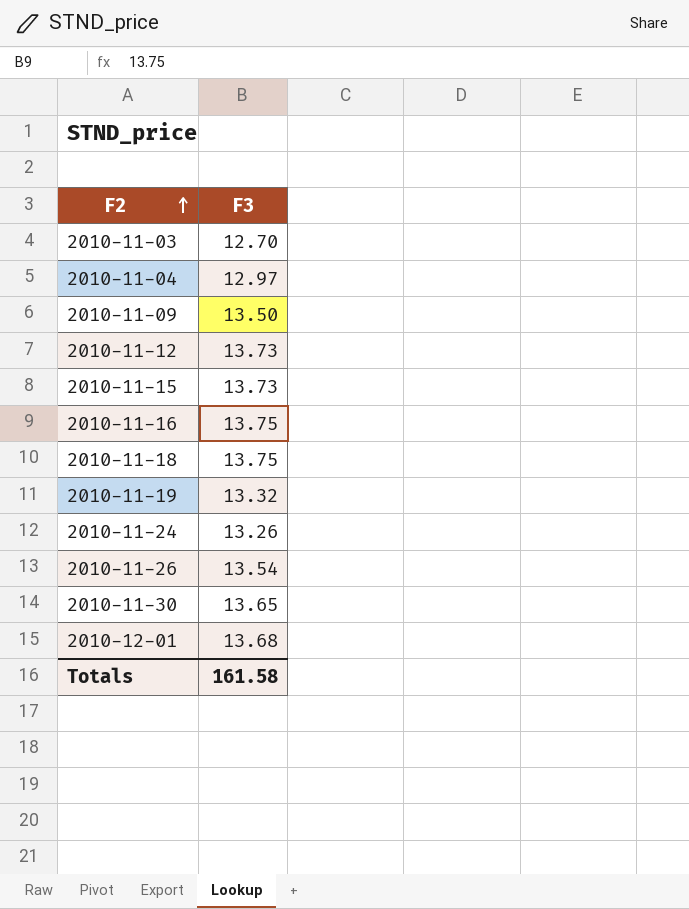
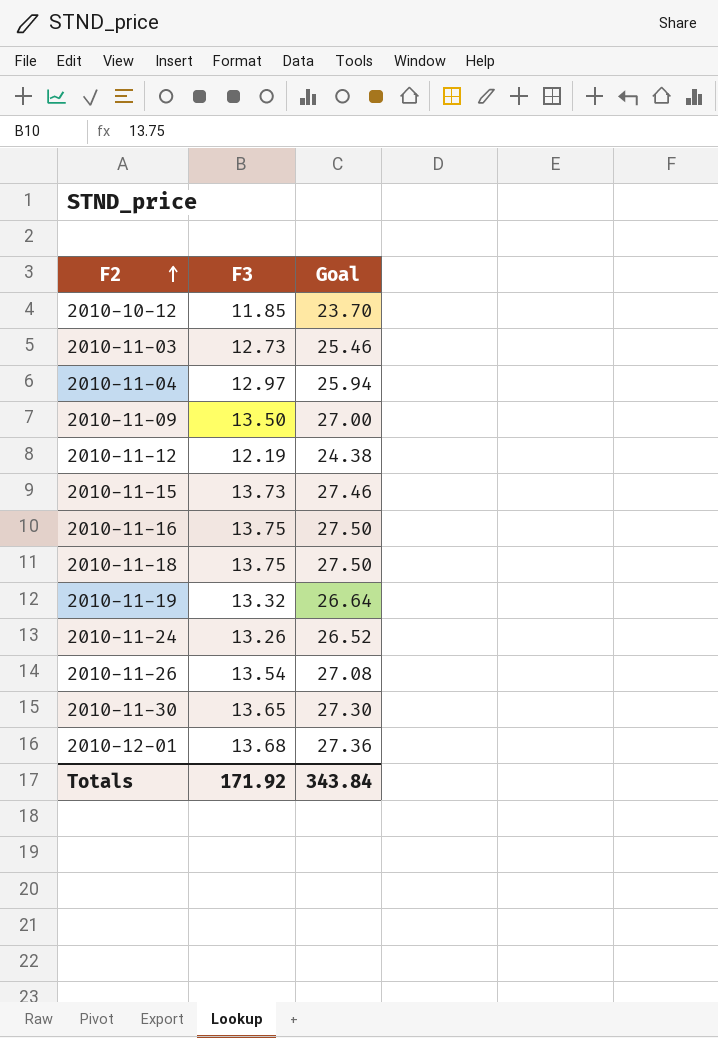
column Goal | formula: none -> [F3] * 2
row 2010-10-12: none -> 11.85 | 23.70
2010-11-03 | F3: 12.70 -> 12.73
2010-11-12 | F3: 13.73 -> 12.19
Totals | F3: 161.58 -> 171.92

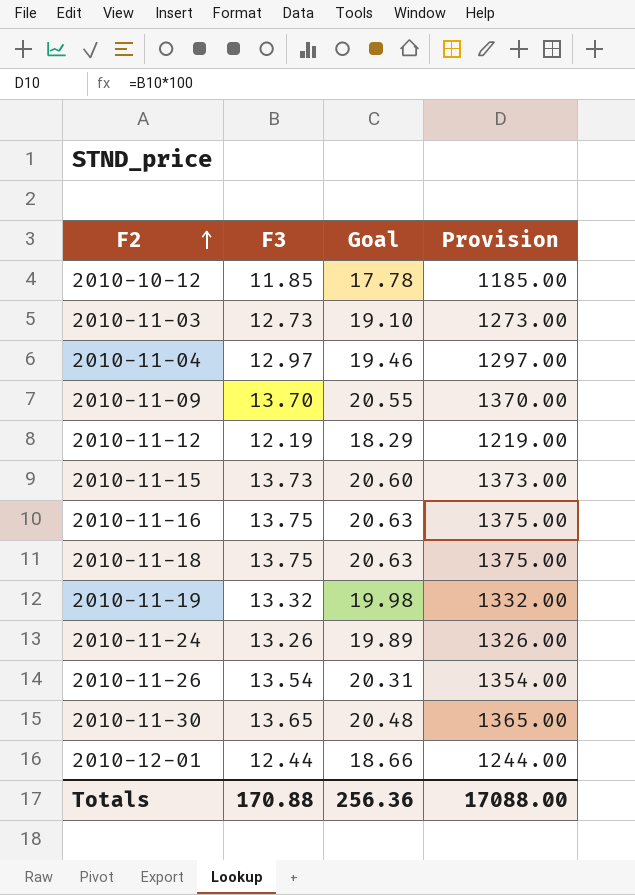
column Goal | formula: [F3] * 2 -> [F3] * 1.5
column Provision | formula: none -> [F3] * 100
2010-11-09 | F3: 13.50 -> 13.70
2010-12-01 | F3: 13.68 -> 12.44
Totals | F3: 171.92 -> 170.88
Totals | Goal: 343.84 -> 256.36

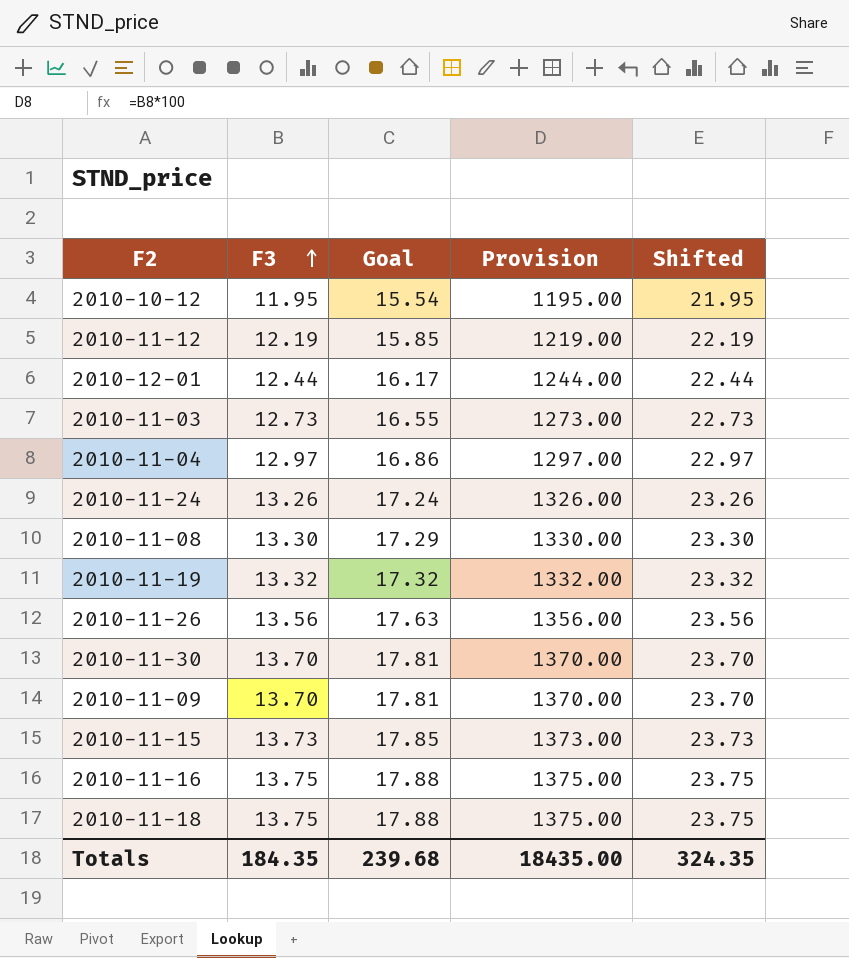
row order: F2 ascending -> F3 ascending
column Goal | formula: [F3] * 1.5 -> [F3] * 1.3
column Shifted | formula: none -> [F3] + 10
2010-10-12 | F3: 11.85 -> 11.95
2010-10-12 | Provision: 1185.00 -> 1195.00
row 2010-11-08: none -> 13.30 | 17.29 | 1330.00 | 23.30
2010-11-26 | F3: 13.54 -> 13.56
2010-11-26 | Provision: 1354.00 -> 1356.00
2010-11-30 | F3: 13.65 -> 13.70
2010-11-30 | Provision: 1365.00 -> 1370.00
Totals | F3: 170.88 -> 184.35
Totals | Goal: 256.36 -> 239.68
Totals | Provision: 17088.00 -> 18435.00

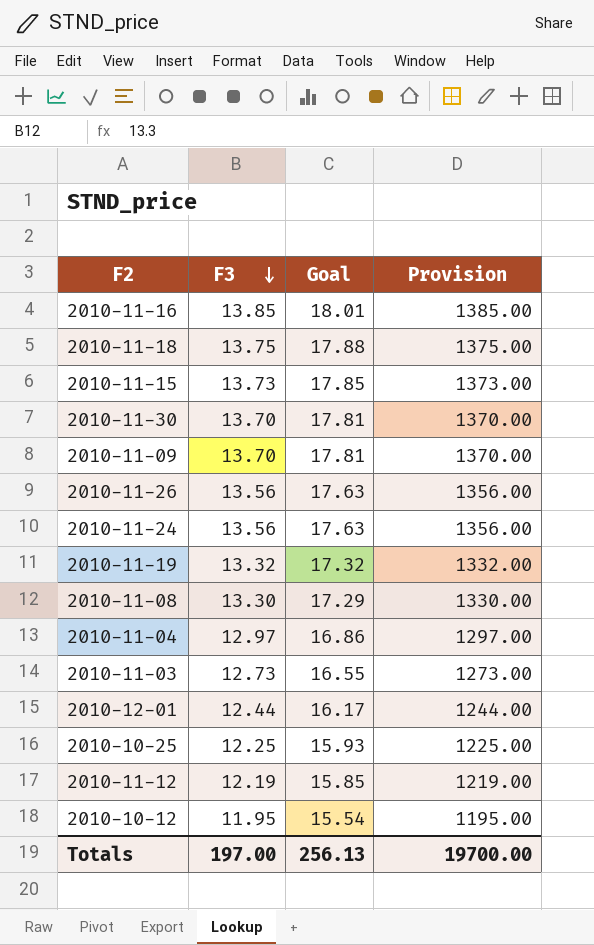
row order: F3 ascending -> F3 descending
column Shifted | formula: [F3] + 10 -> none
2010-11-16 | F3: 13.75 -> 13.85
2010-11-16 | Goal: 17.88 -> 18.01
2010-11-16 | Provision: 1375.00 -> 1385.00
2010-11-24 | F3: 13.26 -> 13.56
2010-11-24 | Goal: 17.24 -> 17.63
2010-11-24 | Provision: 1326.00 -> 1356.00
row 2010-10-25: none -> 12.25 | 15.93 | 1225.00
Totals | F3: 184.35 -> 197.00
Totals | Goal: 239.68 -> 256.13
Totals | Provision: 18435.00 -> 19700.00

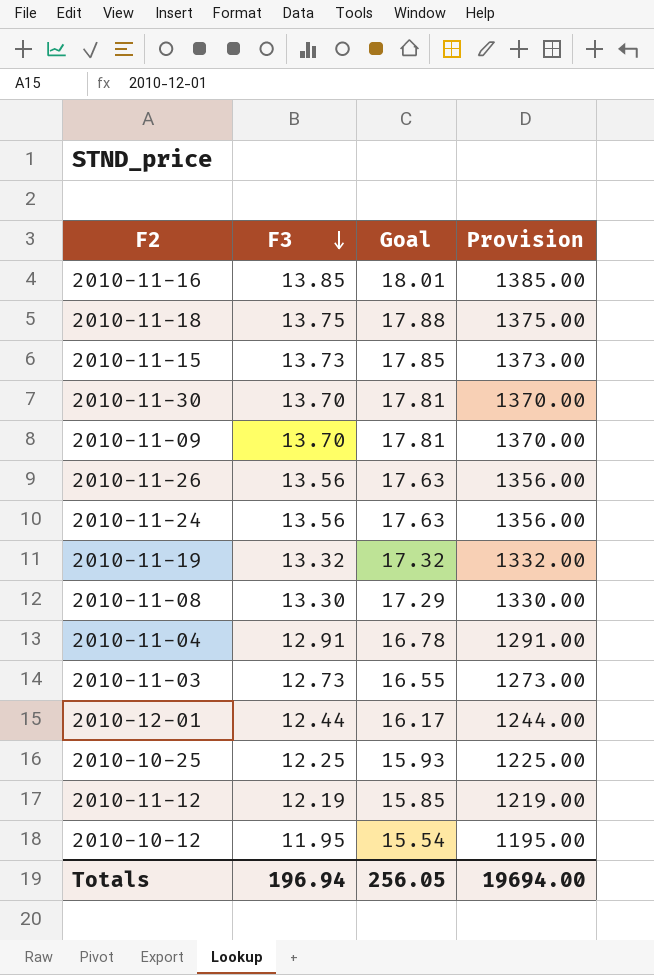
2010-11-04 | F3: 12.97 -> 12.91
2010-11-04 | Goal: 16.86 -> 16.78
2010-11-04 | Provision: 1297.00 -> 1291.00
Totals | F3: 197.00 -> 196.94
Totals | Goal: 256.13 -> 256.05
Totals | Provision: 19700.00 -> 19694.00

